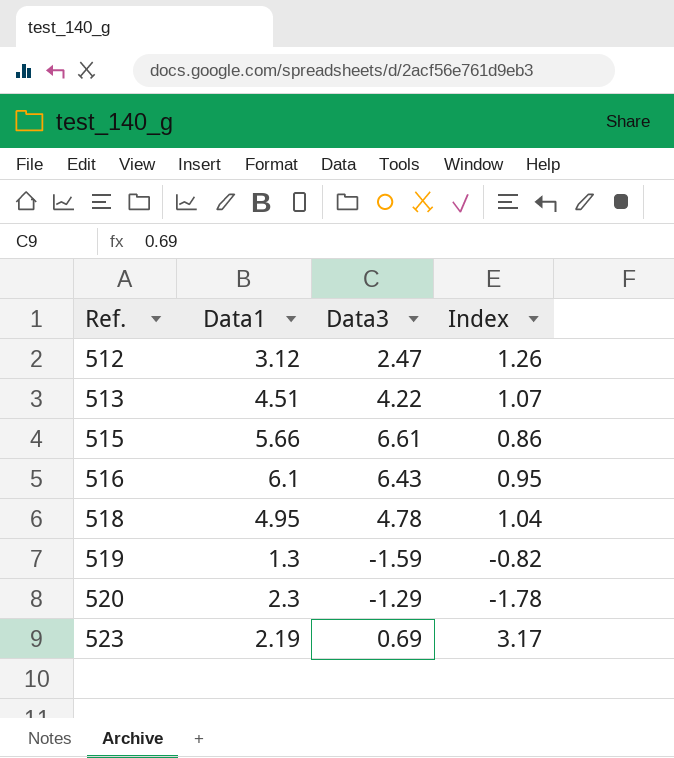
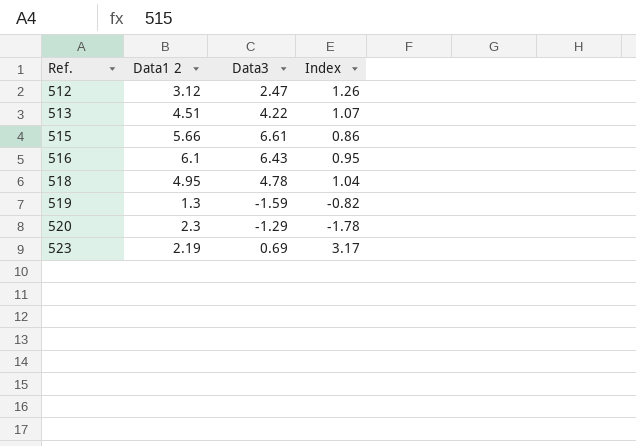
column name: Data1 -> Data1 2

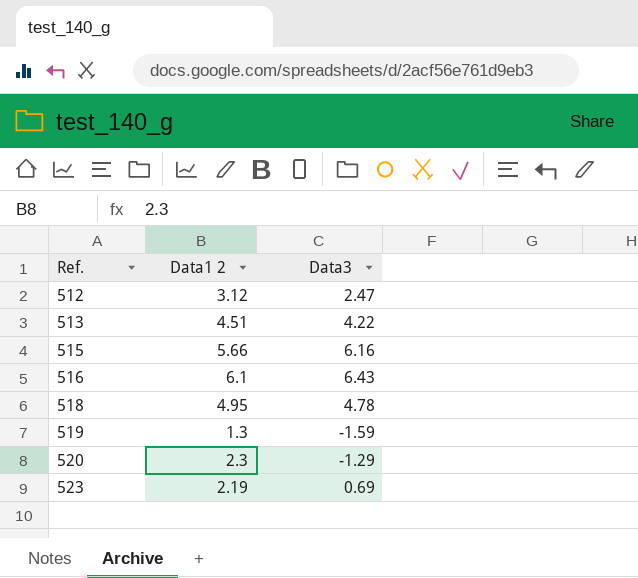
column Index | formula: [Data1 2] / [Data3] -> none
515 | Data3: 6.61 -> 6.16

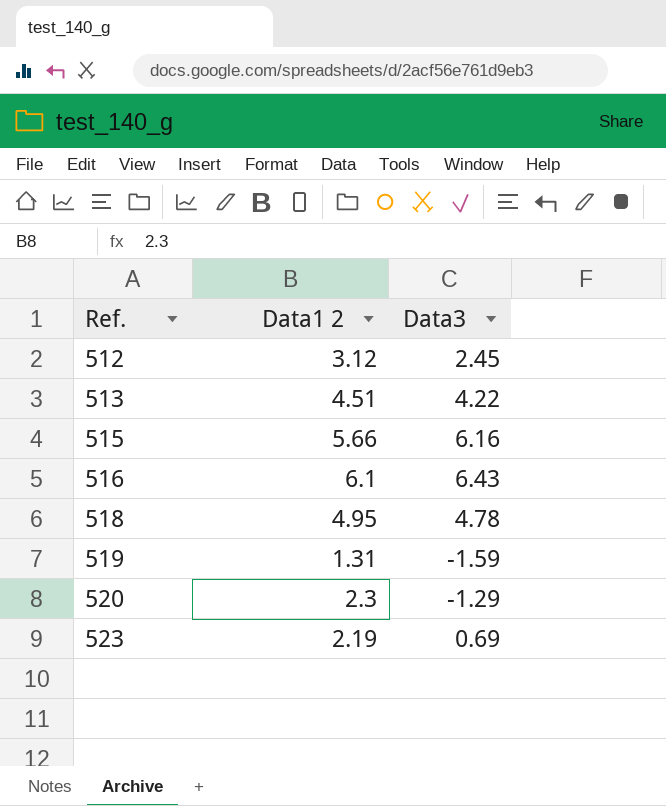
512 | Data3: 2.47 -> 2.45
519 | Data1 2: 1.3 -> 1.31

